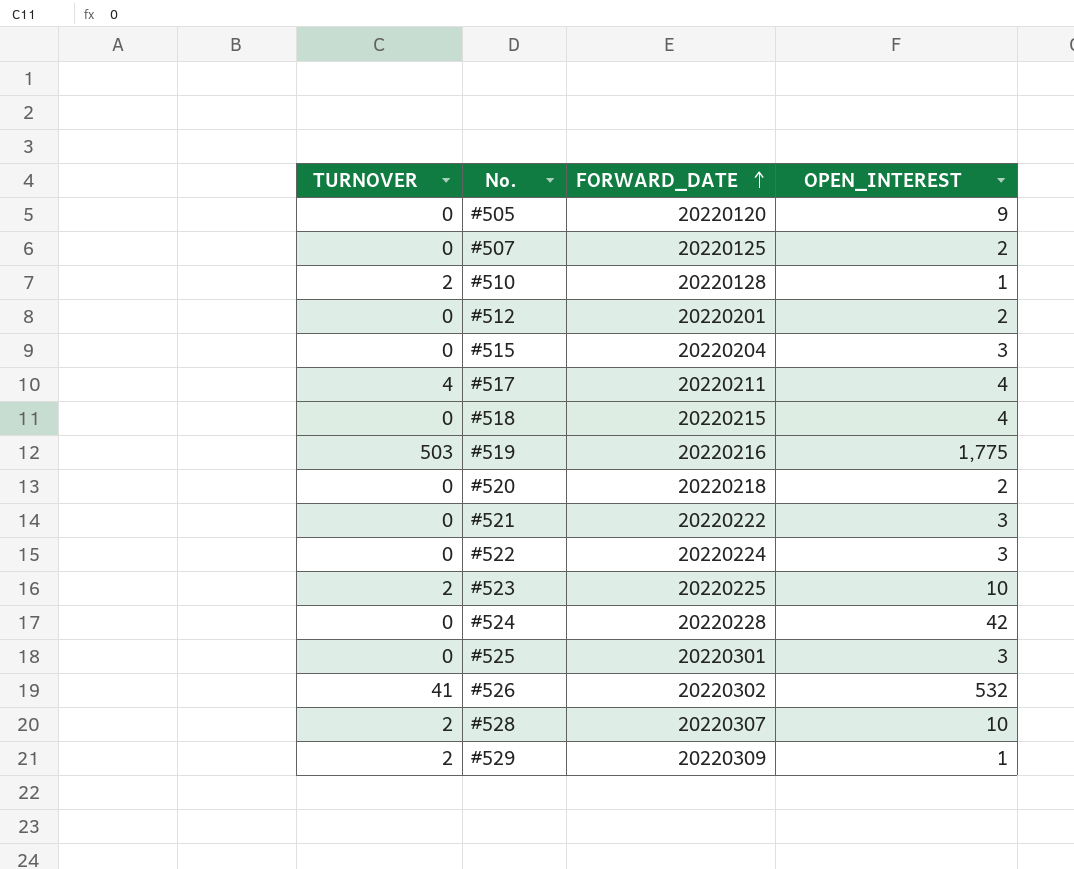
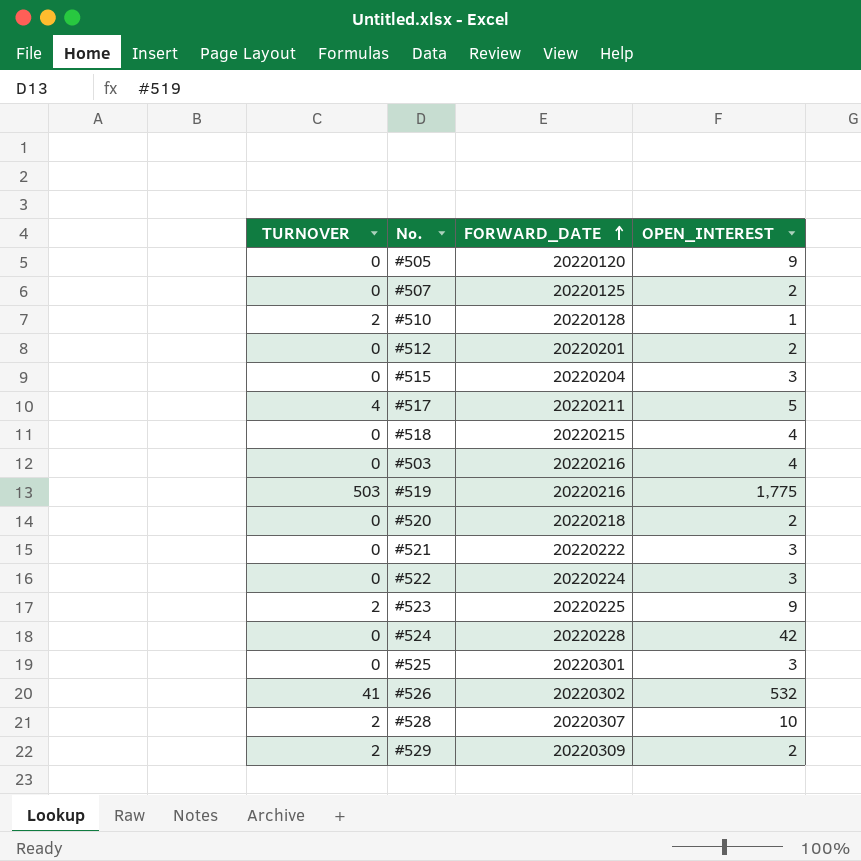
#517 | OPEN_INTEREST: 4 -> 5
row #503: none -> 0 | 20220216 | 4
#523 | OPEN_INTEREST: 10 -> 9
#529 | OPEN_INTEREST: 1 -> 2

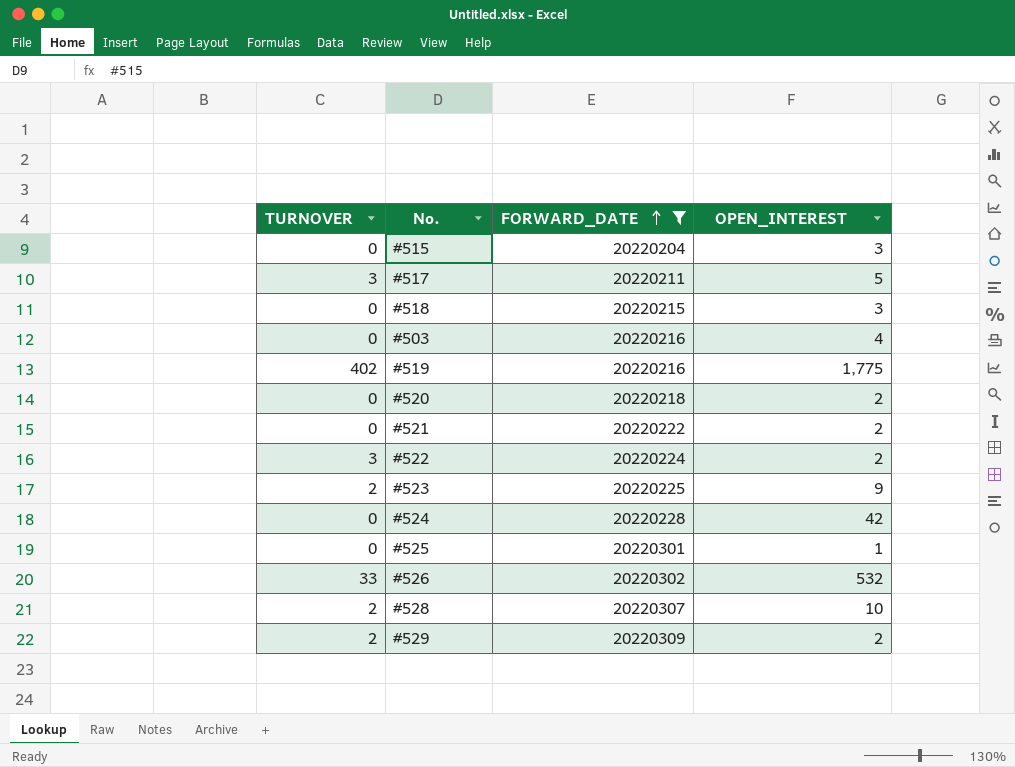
filter: none -> FORWARD_DATE >= 20220204
#517 | TURNOVER: 4 -> 3
#518 | OPEN_INTEREST: 4 -> 3
#519 | TURNOVER: 503 -> 402
#521 | OPEN_INTEREST: 3 -> 2
#522 | TURNOVER: 0 -> 3
#522 | OPEN_INTEREST: 3 -> 2
#525 | OPEN_INTEREST: 3 -> 1
#526 | TURNOVER: 41 -> 33

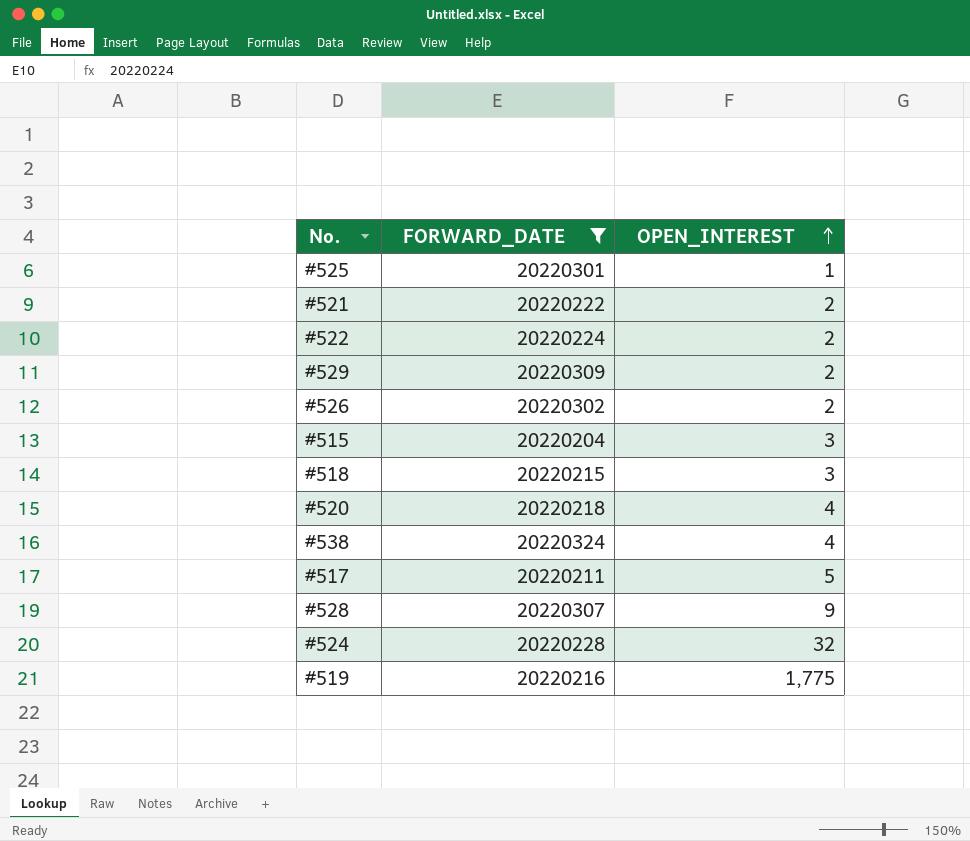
row order: FORWARD_DATE ascending -> OPEN_INTEREST ascending
column TURNOVER | position: 1 -> none
row #503: 0 | 20220216 | 4 -> none
row #523: 2 | 20220225 | 9 -> none
#526 | OPEN_INTEREST: 532 -> 2
#520 | OPEN_INTEREST: 2 -> 4
row #538: none -> 20220324 | 4
#528 | OPEN_INTEREST: 10 -> 9
#524 | OPEN_INTEREST: 42 -> 32

